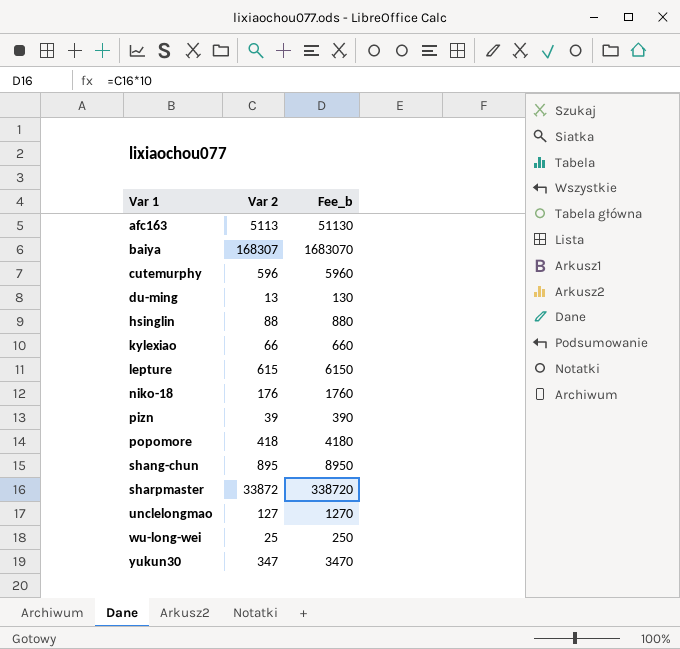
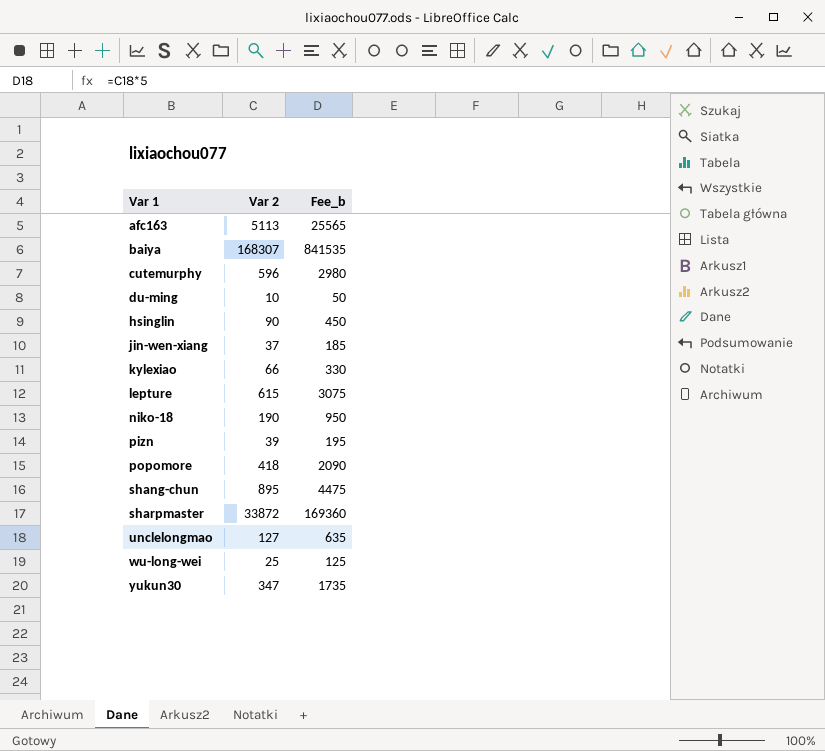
column Fee_b | formula: [Var 2] * 10 -> [Var 2] * 5
du-ming | Var 2: 13 -> 10
hsinglin | Var 2: 88 -> 90
row jin-wen-xiang: none -> 37 | 185
niko-18 | Var 2: 176 -> 190

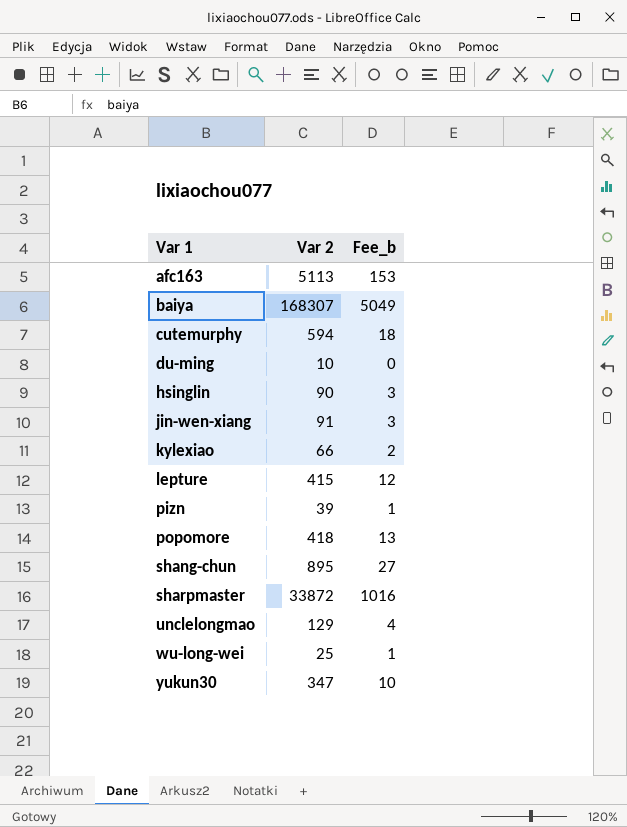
column Fee_b | formula: [Var 2] * 5 -> [Var 2] * 0.03
row niko-18: 190 | 950 -> none
cutemurphy | Var 2: 596 -> 594
jin-wen-xiang | Var 2: 37 -> 91
lepture | Var 2: 615 -> 415
unclelongmao | Var 2: 127 -> 129

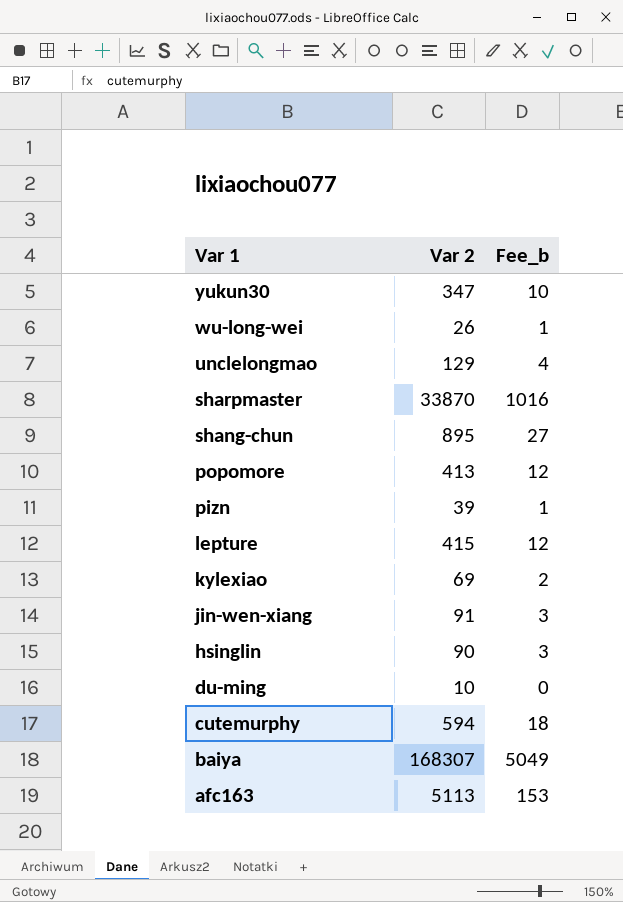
row order: Var 1 ascending -> Var 1 descending
wu-long-wei | Var 2: 25 -> 26
sharpmaster | Var 2: 33872 -> 33870
popomore | Var 2: 418 -> 413
popomore | Fee_b: 13 -> 12
kylexiao | Var 2: 66 -> 69

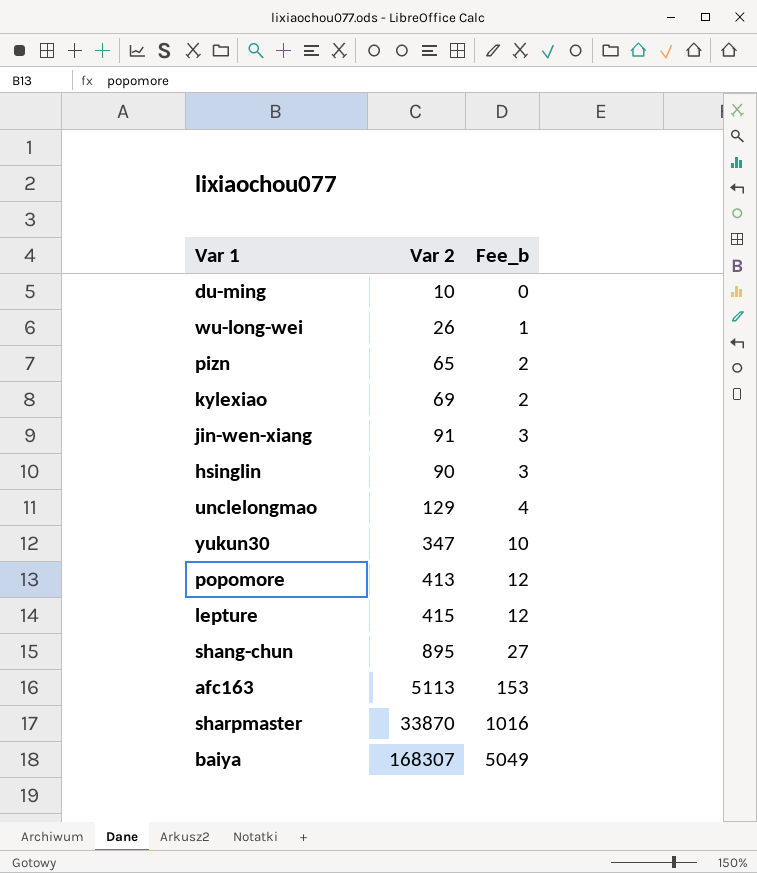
row order: Var 1 descending -> Fee_b ascending
row cutemurphy: 594 | 18 -> none
pizn | Var 2: 39 -> 65
pizn | Fee_b: 1 -> 2

